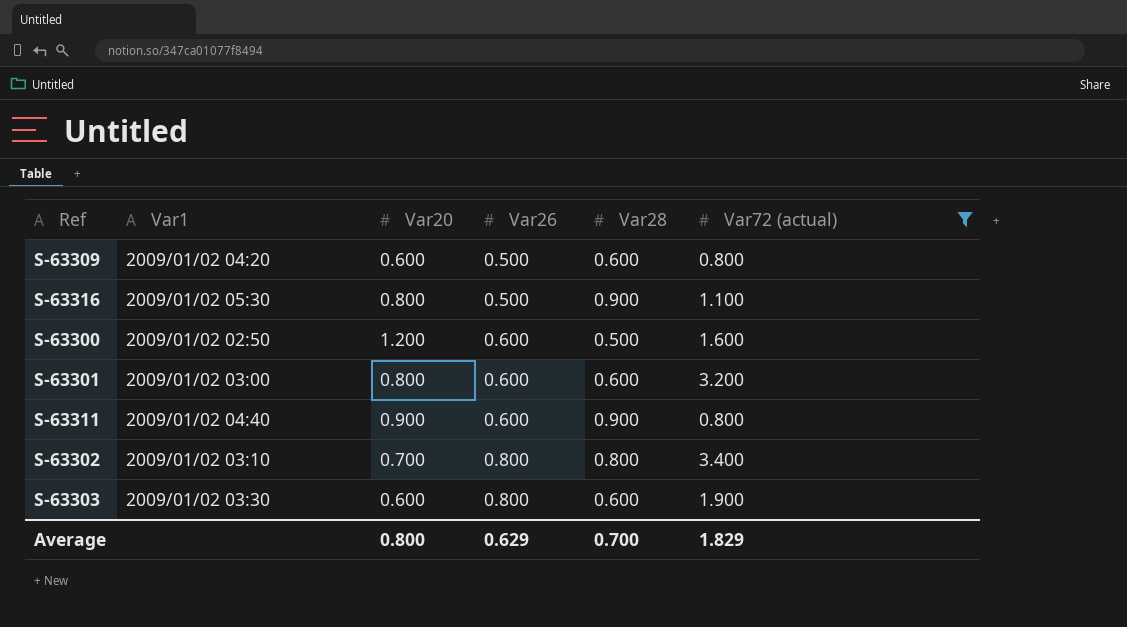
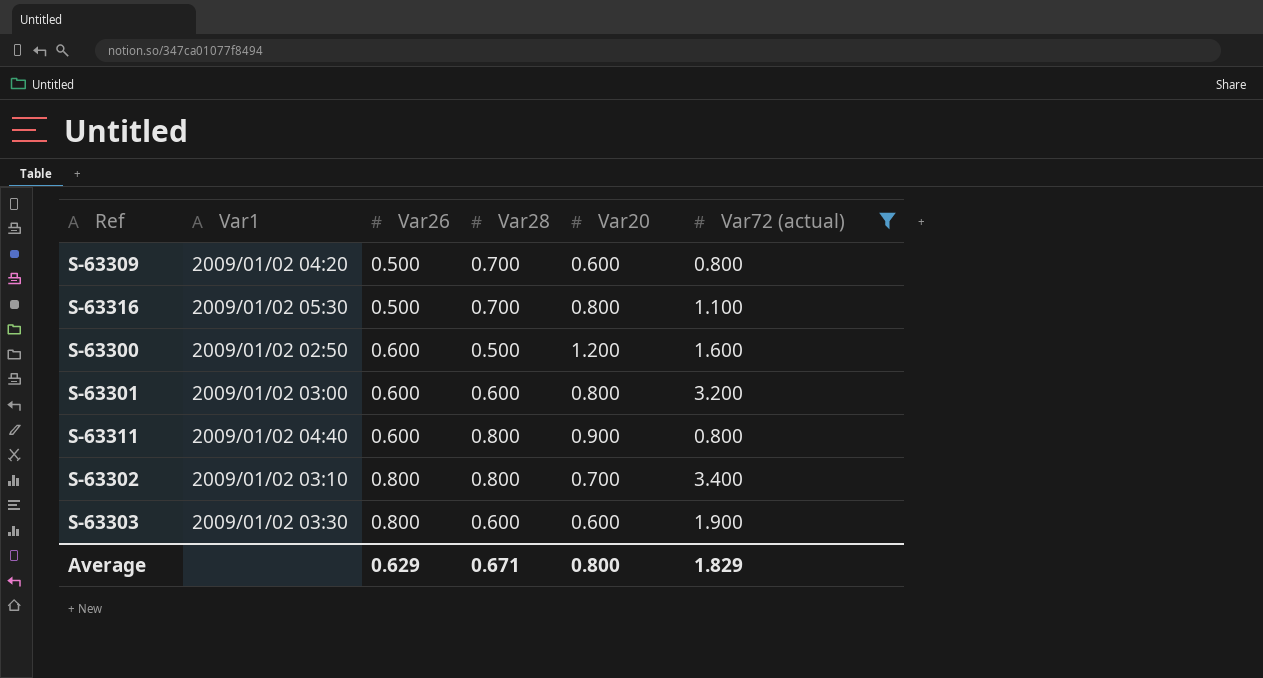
column Var20 | position: 3 -> 5
S-63309 | Var28: 0.600 -> 0.700
S-63316 | Var28: 0.900 -> 0.700
S-63311 | Var28: 0.900 -> 0.800
Average | Var28: 0.700 -> 0.671

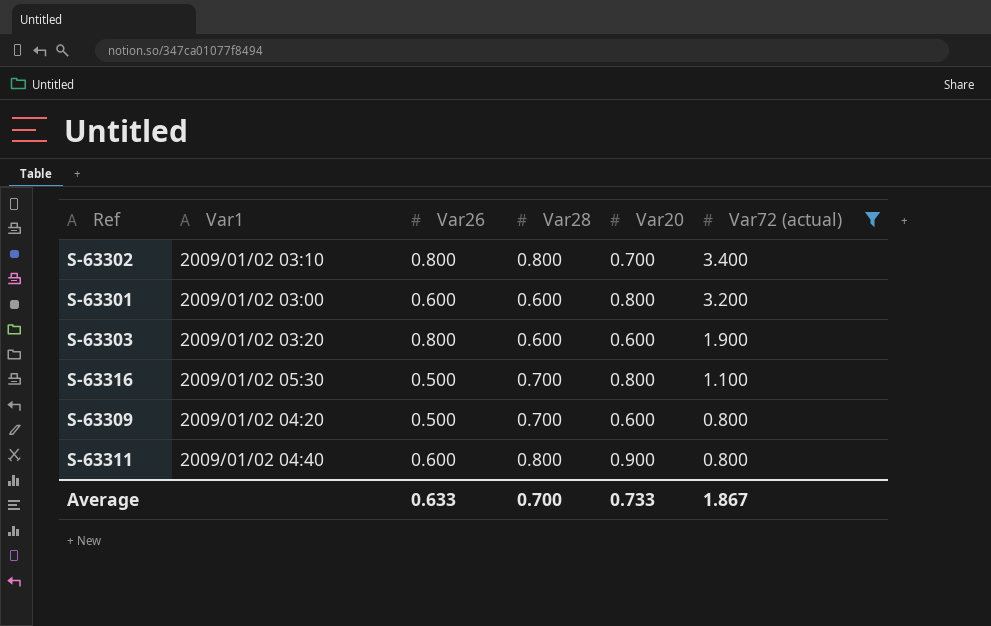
row order: Var26 ascending -> Var72 (actual) descending
row S-63300: 2009/01/02 02:50 | 0.600 | 0.500 | 1.200 | 1.600 -> none
S-63303 | Var1: 2009/01/02 03:30 -> 2009/01/02 03:20
Average | Var26: 0.629 -> 0.633
Average | Var28: 0.671 -> 0.700
Average | Var20: 0.800 -> 0.733
Average | Var72 (actual): 1.829 -> 1.867

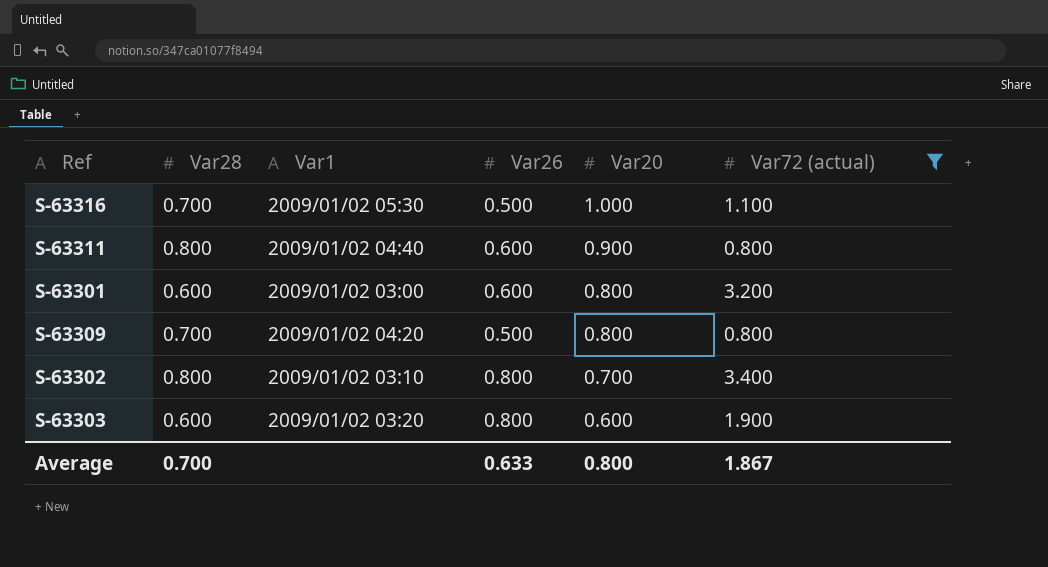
row order: Var72 (actual) descending -> Var20 descending
column Var28 | position: 4 -> 2
S-63316 | Var20: 0.800 -> 1.000
S-63309 | Var20: 0.600 -> 0.800
Average | Var20: 0.733 -> 0.800

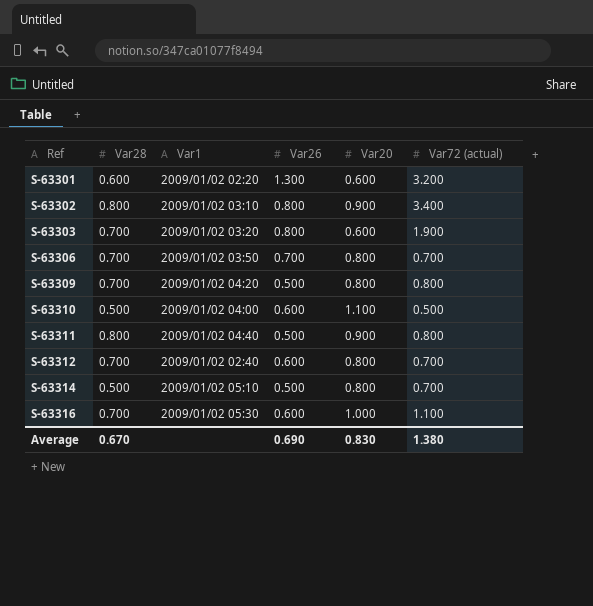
filter: Var72 (actual) >= 0.800 -> none
row order: Var20 descending -> Ref ascending
S-63301 | Var1: 2009/01/02 03:00 -> 2009/01/02 02:20
S-63301 | Var26: 0.600 -> 1.300
S-63301 | Var20: 0.800 -> 0.600
S-63302 | Var20: 0.700 -> 0.900
S-63303 | Var28: 0.600 -> 0.700
S-63311 | Var26: 0.600 -> 0.500
S-63316 | Var26: 0.500 -> 0.600
Average | Var28: 0.700 -> 0.670
Average | Var26: 0.633 -> 0.690
Average | Var20: 0.800 -> 0.830
Average | Var72 (actual): 1.867 -> 1.380

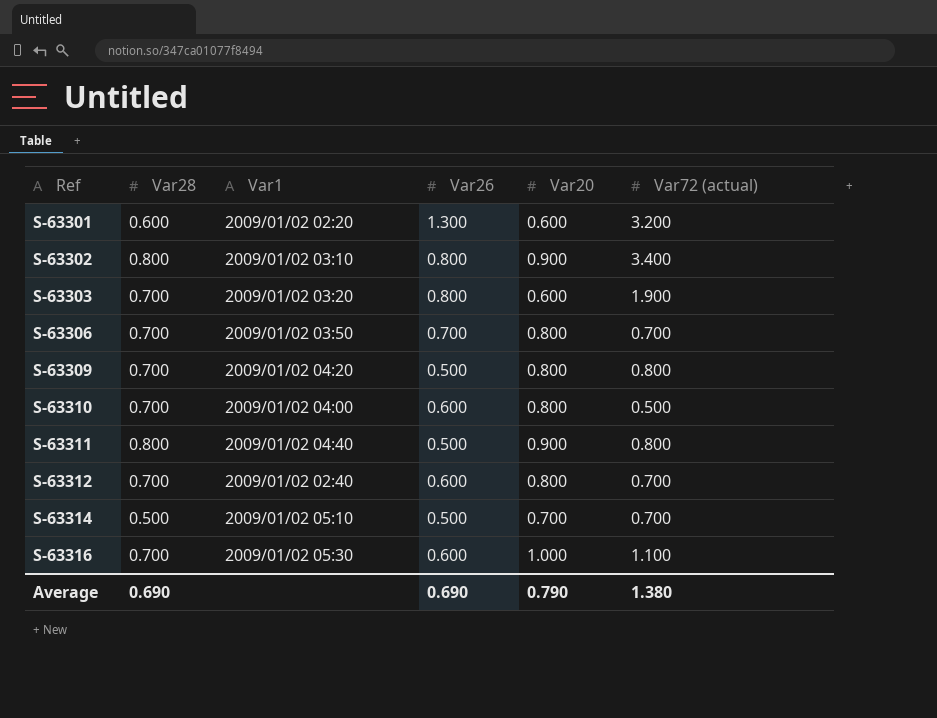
S-63310 | Var28: 0.500 -> 0.700
S-63310 | Var20: 1.100 -> 0.800
S-63314 | Var20: 0.800 -> 0.700
Average | Var28: 0.670 -> 0.690
Average | Var20: 0.830 -> 0.790

